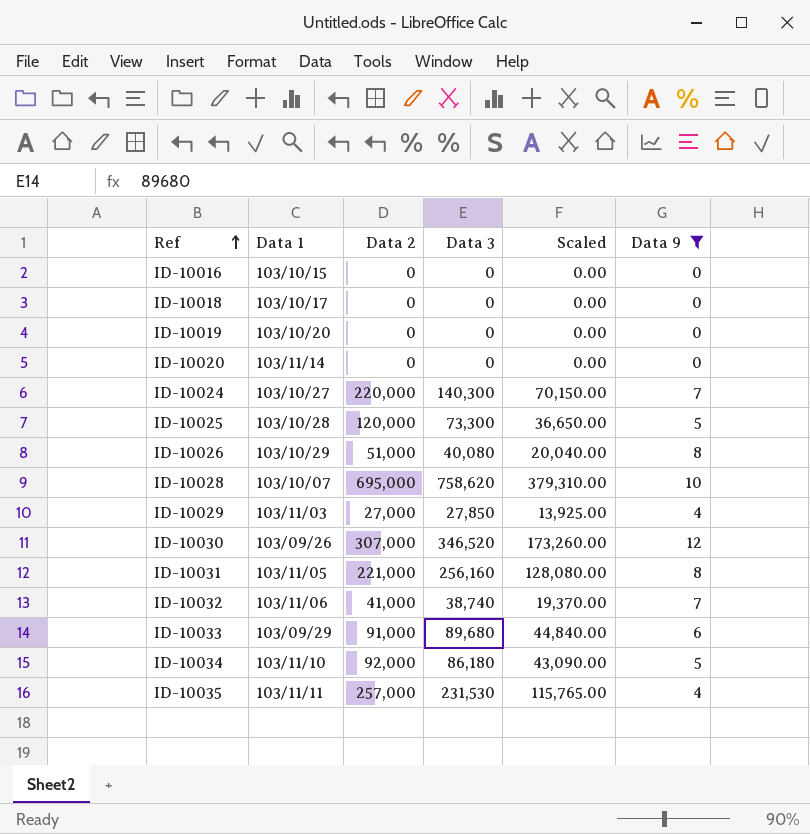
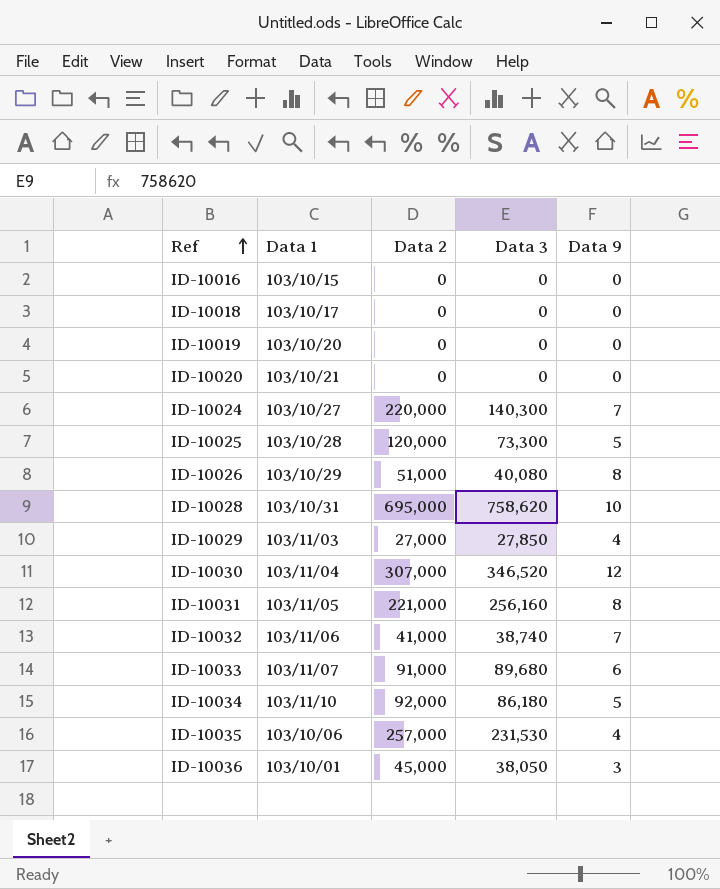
filter: Data 9 != 3 -> none
column Scaled | formula: [Data 3] * 0.5 -> none
ID-10020 | Data 1: 103/11/14 -> 103/10/21
ID-10028 | Data 1: 103/10/07 -> 103/10/31
ID-10030 | Data 1: 103/09/26 -> 103/11/04
ID-10033 | Data 1: 103/09/29 -> 103/11/07
ID-10035 | Data 1: 103/11/11 -> 103/10/06

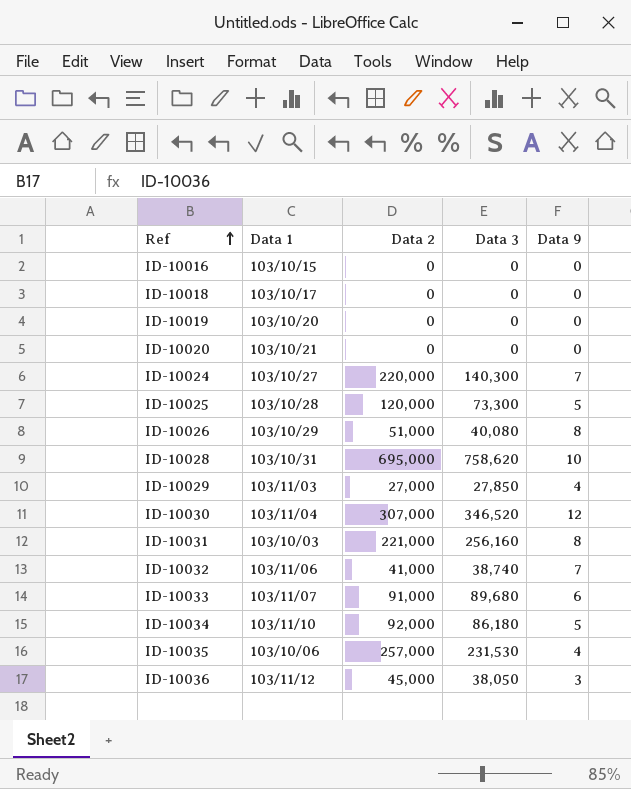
ID-10031 | Data 1: 103/11/05 -> 103/10/03
ID-10036 | Data 1: 103/10/01 -> 103/11/12

